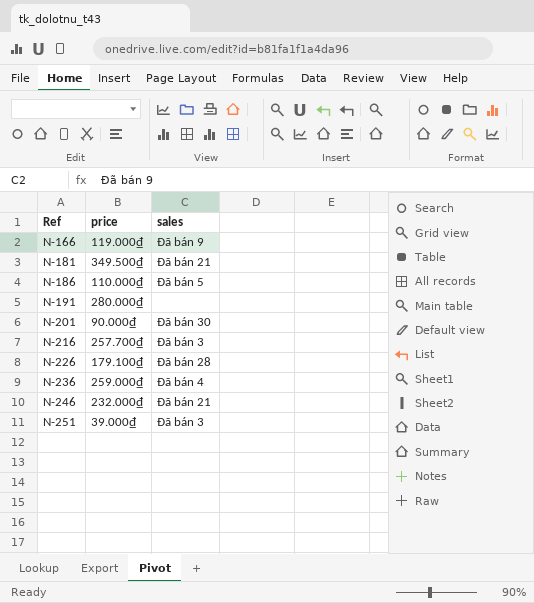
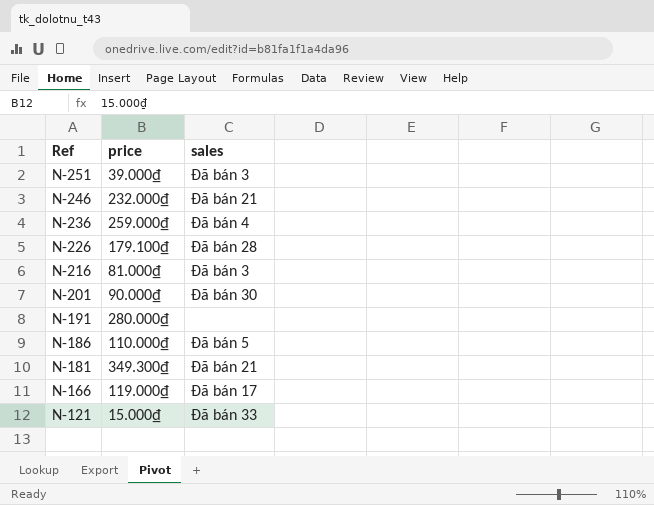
row order: Ref ascending -> Ref descending
N-216 | price: 257.700₫ -> 81.000₫
N-181 | price: 349.500₫ -> 349.300₫
N-166 | sales: Đã bán 9 -> Đã bán 17
row N-121: none -> 15.000₫ | Đã bán 33

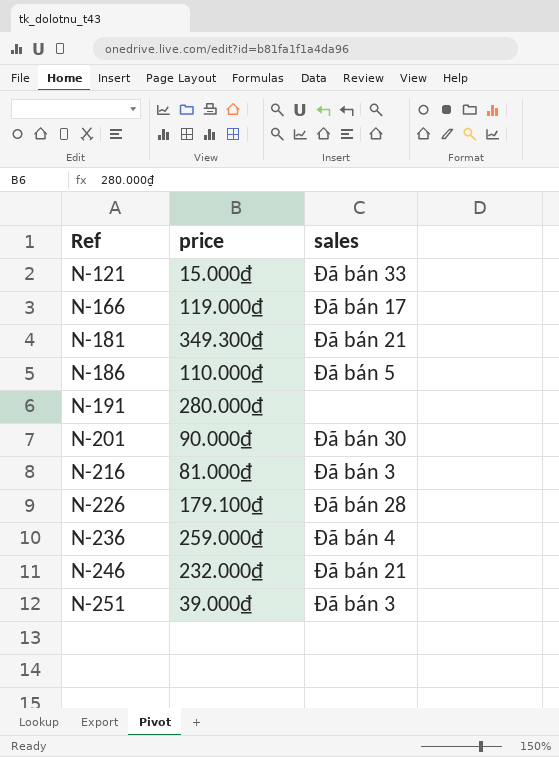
row order: Ref descending -> Ref ascending

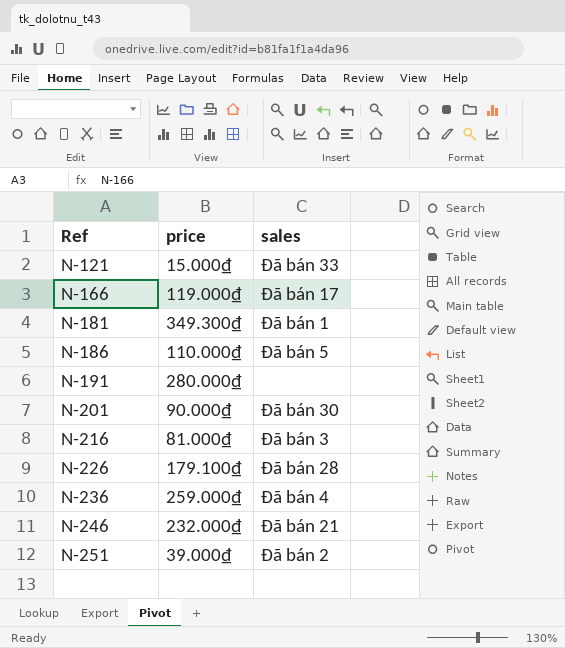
N-181 | sales: Đã bán 21 -> Đã bán 1
N-251 | sales: Đã bán 3 -> Đã bán 2

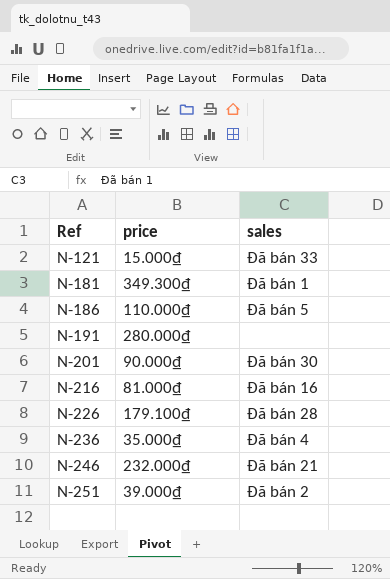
row N-166: 119.000₫ | Đã bán 17 -> none
N-216 | sales: Đã bán 3 -> Đã bán 16
N-236 | price: 259.000₫ -> 35.000₫

